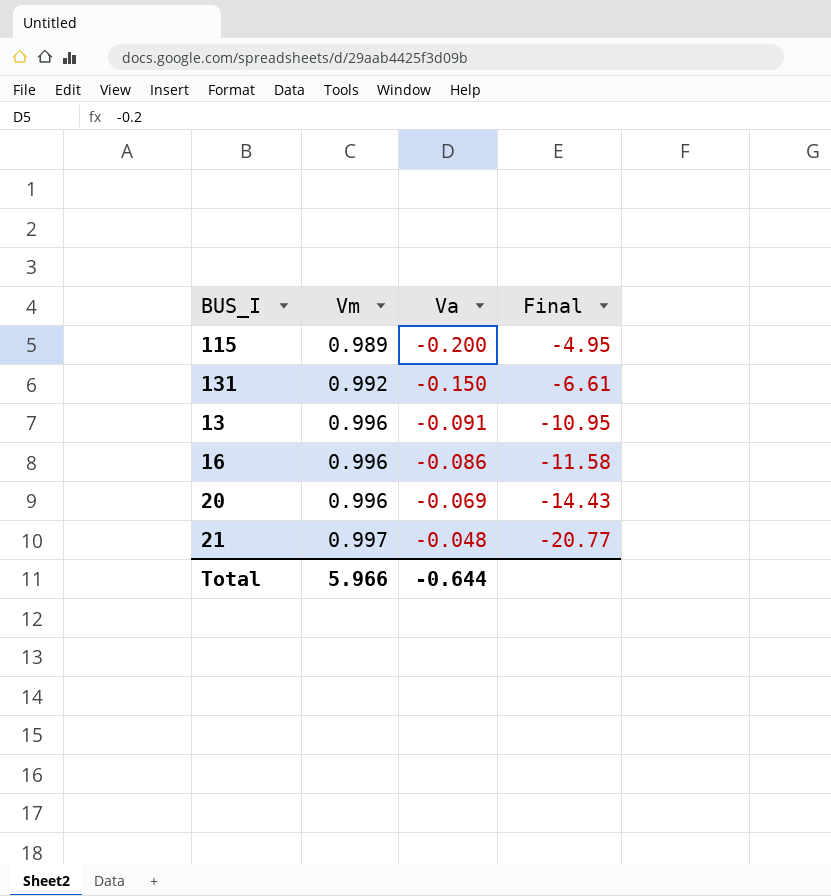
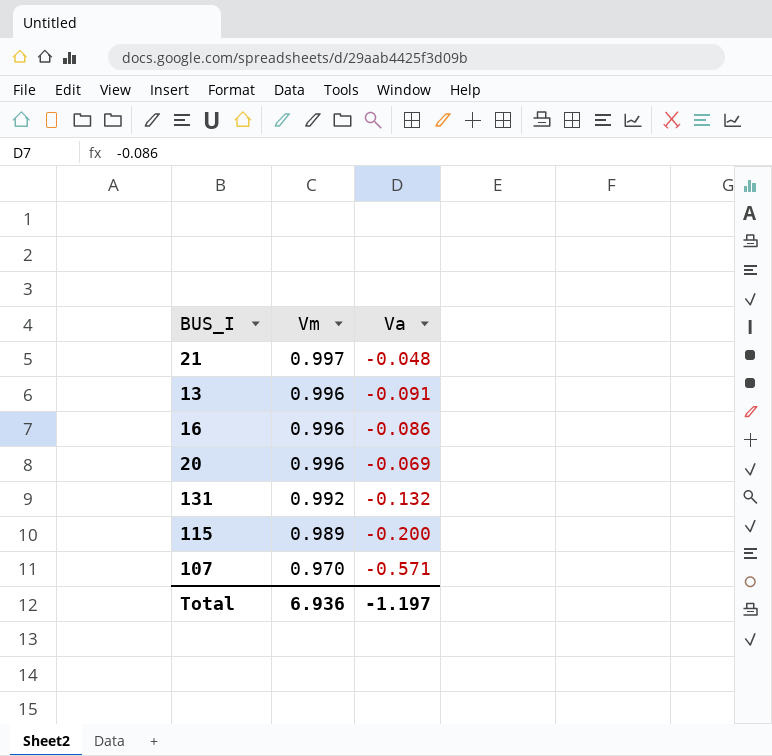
row order: Vm ascending -> Vm descending
column Final | formula: [Vm] / [Va] -> none
131 | Va: -0.150 -> -0.132
row 107: none -> 0.970 | -0.571
Total | Vm: 5.966 -> 6.936
Total | Va: -0.644 -> -1.197

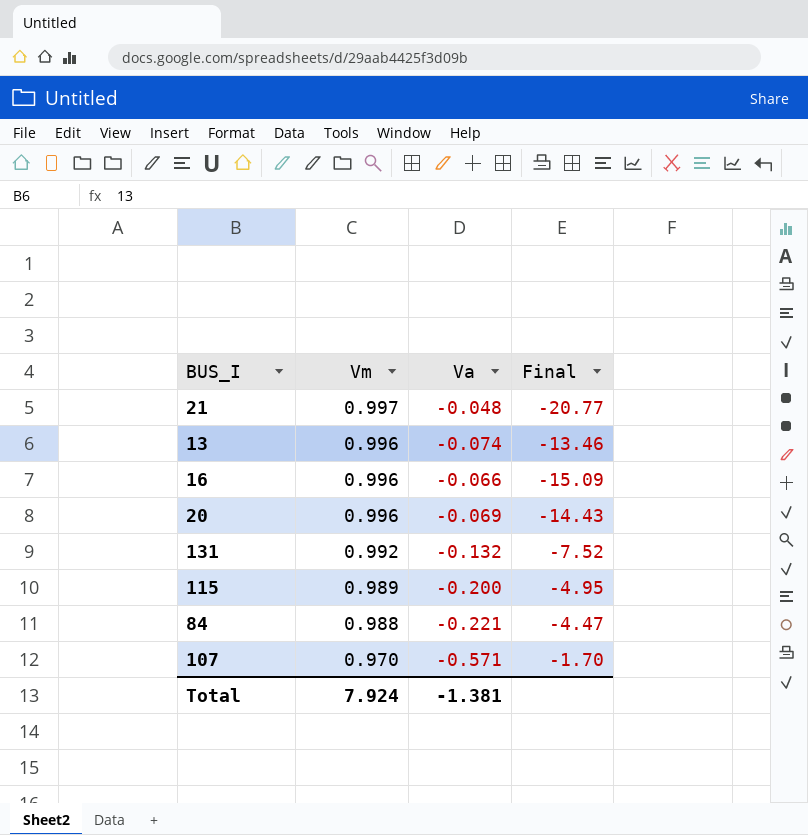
column Final | formula: none -> [Vm] / [Va]
13 | Va: -0.091 -> -0.074
16 | Va: -0.086 -> -0.066
row 84: none -> 0.988 | -0.221 | -4.47
Total | Vm: 6.936 -> 7.924
Total | Va: -1.197 -> -1.381

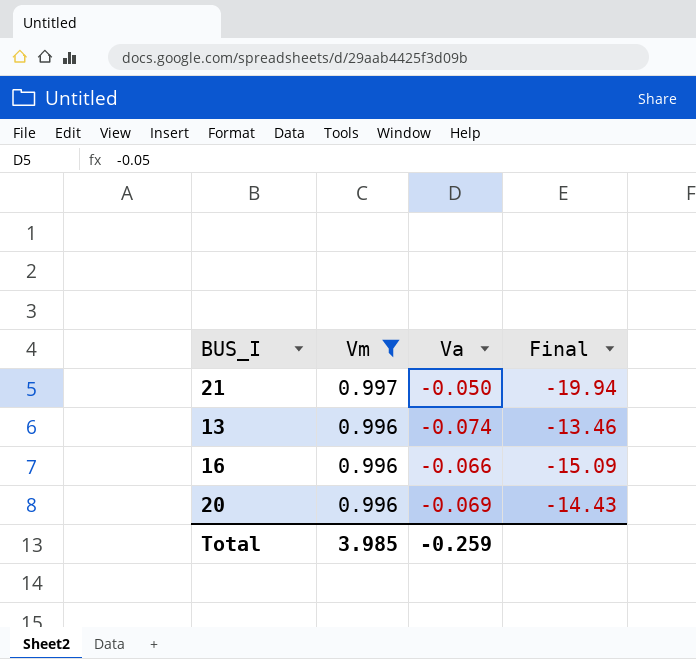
filter: none -> Vm >= 0.996
21 | Va: -0.048 -> -0.050
21 | Final: -20.77 -> -19.94
Total | Vm: 7.924 -> 3.985
Total | Va: -1.381 -> -0.259

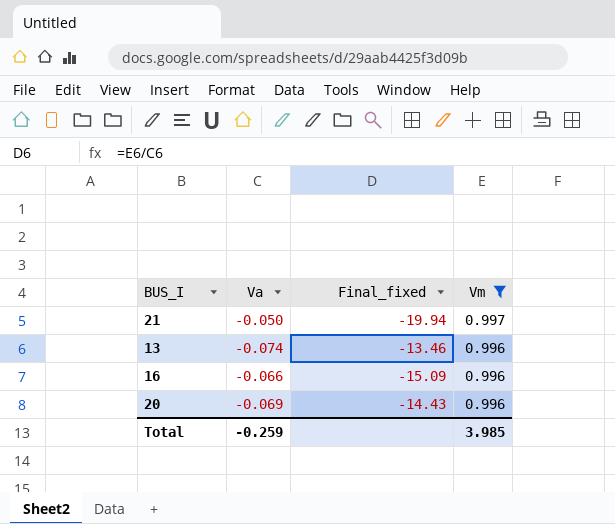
column name: Final -> Final_fixed
column Vm | position: 2 -> 4

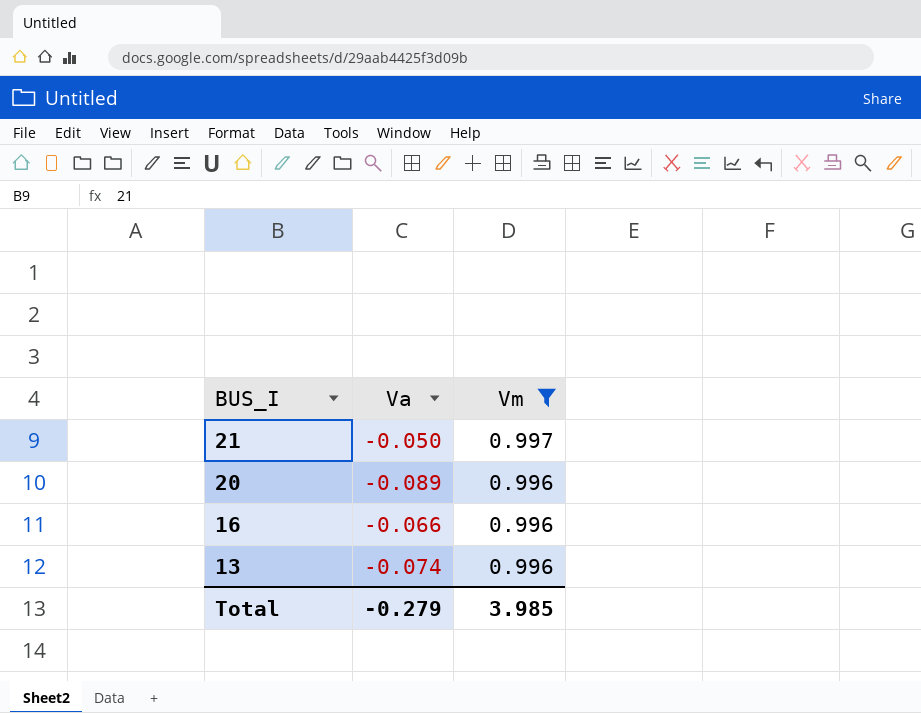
row order: Vm descending -> BUS_I descending
column Final_fixed | formula: [Vm] / [Va] -> none
20 | Va: -0.069 -> -0.089
Total | Va: -0.259 -> -0.279

